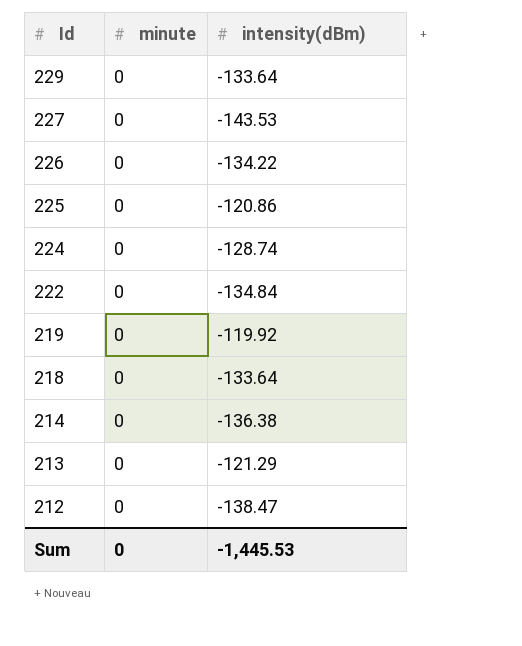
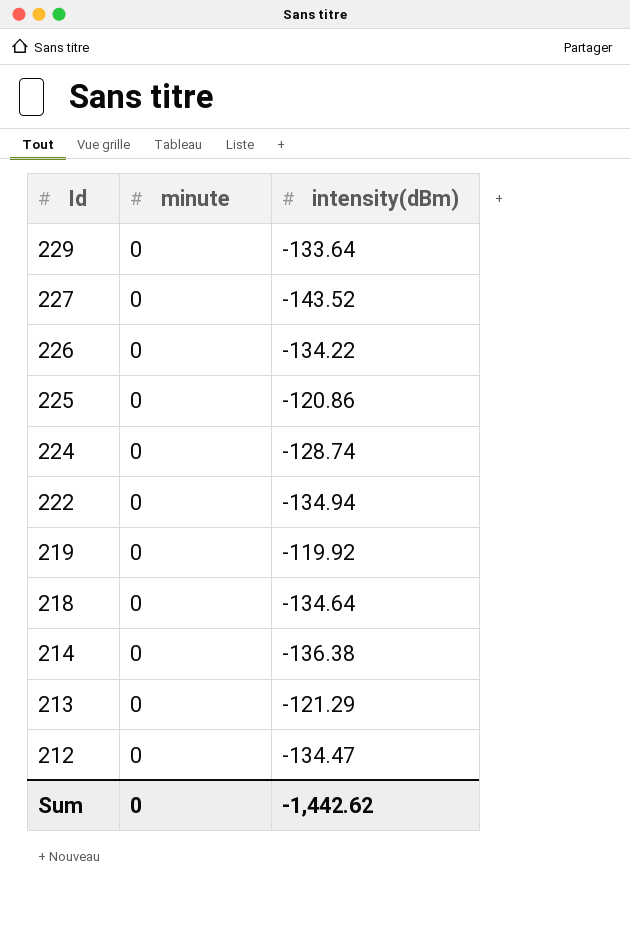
227 | intensity(dBm): -143.53 -> -143.52
222 | intensity(dBm): -134.84 -> -134.94
218 | intensity(dBm): -133.64 -> -134.64
212 | intensity(dBm): -138.47 -> -134.47
Sum | intensity(dBm): -1,445.53 -> -1,442.62

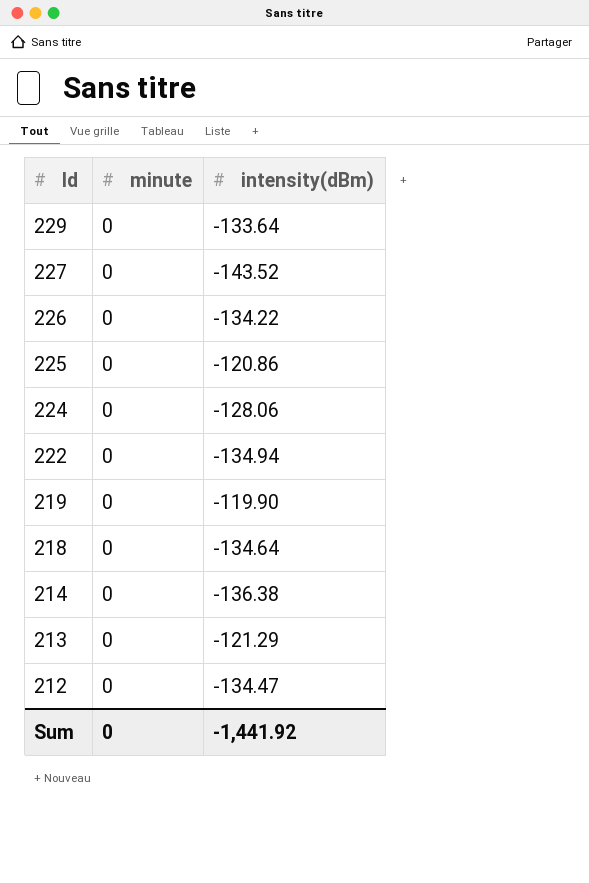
224 | intensity(dBm): -128.74 -> -128.06
219 | intensity(dBm): -119.92 -> -119.90
Sum | intensity(dBm): -1,442.62 -> -1,441.92

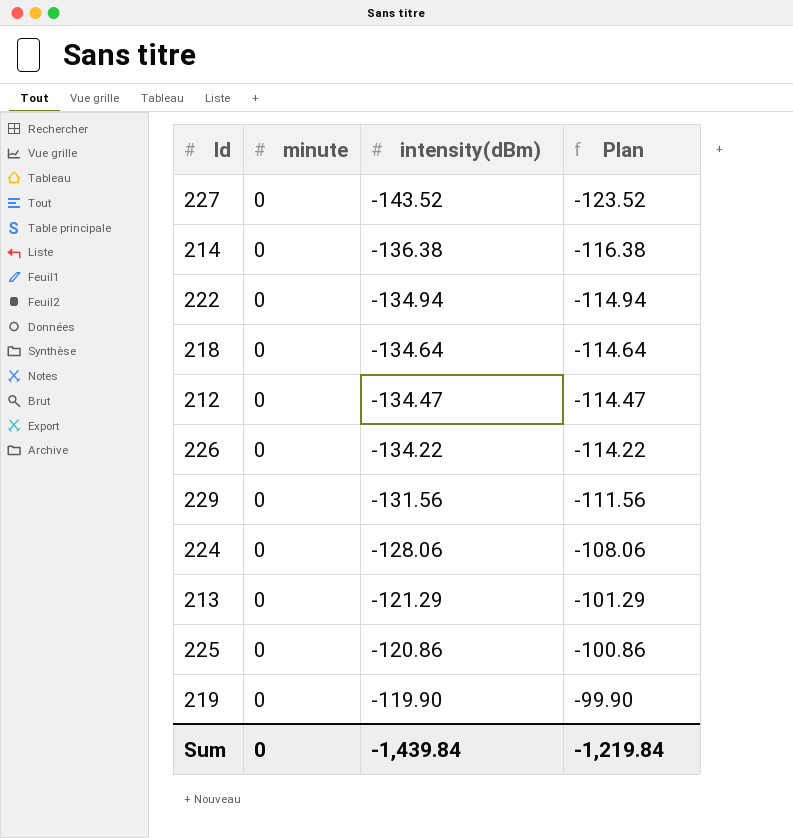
row order: Id descending -> intensity(dBm) ascending
column Plan | formula: none -> [intensity(dBm)] + 20
229 | intensity(dBm): -133.64 -> -131.56
Sum | intensity(dBm): -1,441.92 -> -1,439.84

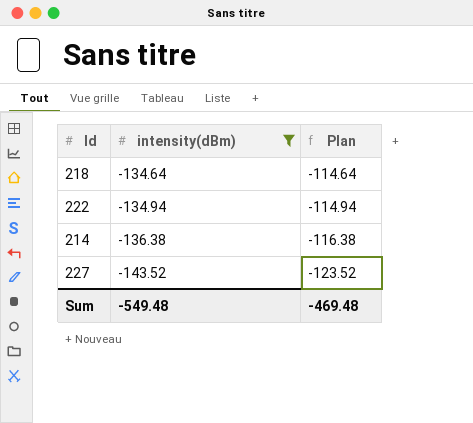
filter: none -> intensity(dBm) <= -134.64
row order: intensity(dBm) ascending -> intensity(dBm) descending
column minute | position: 2 -> none
Sum | intensity(dBm): -1,439.84 -> -549.48
Sum | Plan: -1,219.84 -> -469.48

